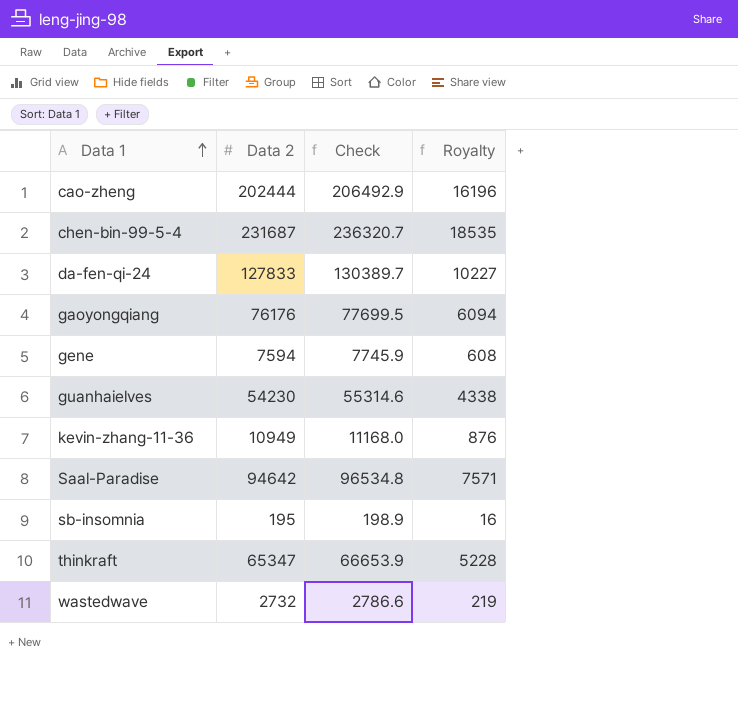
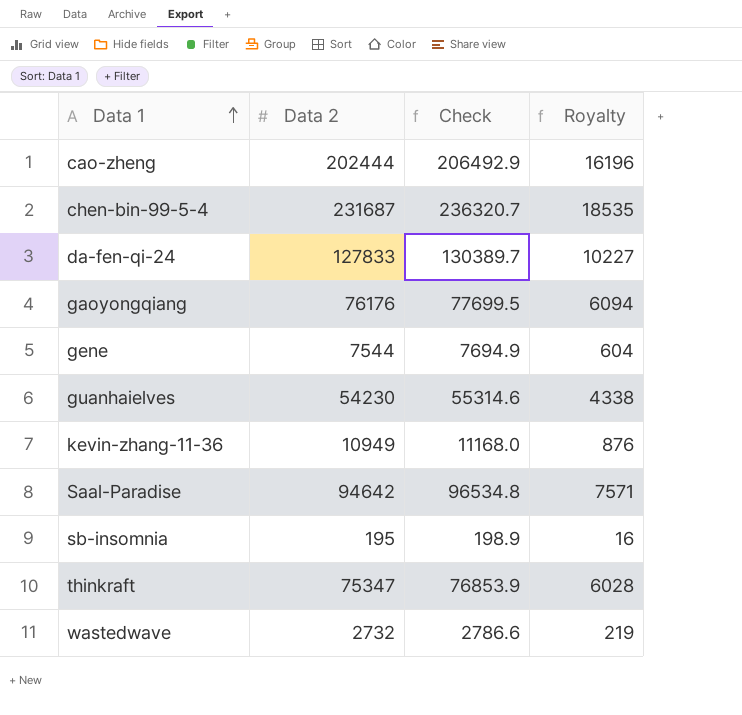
gene | Data 2: 7594 -> 7544
gene | Check: 7745.9 -> 7694.9
gene | Royalty: 608 -> 604
thinkraft | Data 2: 65347 -> 75347
thinkraft | Check: 66653.9 -> 76853.9
thinkraft | Royalty: 5228 -> 6028

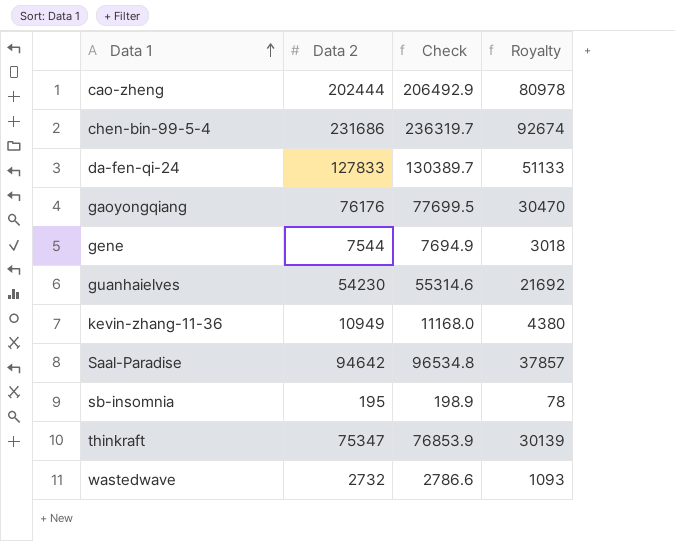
column Royalty | formula: [Data 2] * 0.08 -> [Data 2] * 0.4
chen-bin-99-5-4 | Data 2: 231687 -> 231686
chen-bin-99-5-4 | Check: 236320.7 -> 236319.7

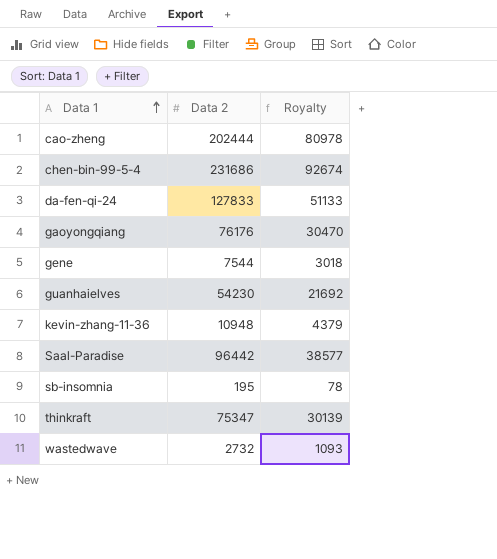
column Check | formula: [Data 2] * 1.02 -> none
kevin-zhang-11-36 | Data 2: 10949 -> 10948
kevin-zhang-11-36 | Royalty: 4380 -> 4379
Saal-Paradise | Data 2: 94642 -> 96442
Saal-Paradise | Royalty: 37857 -> 38577

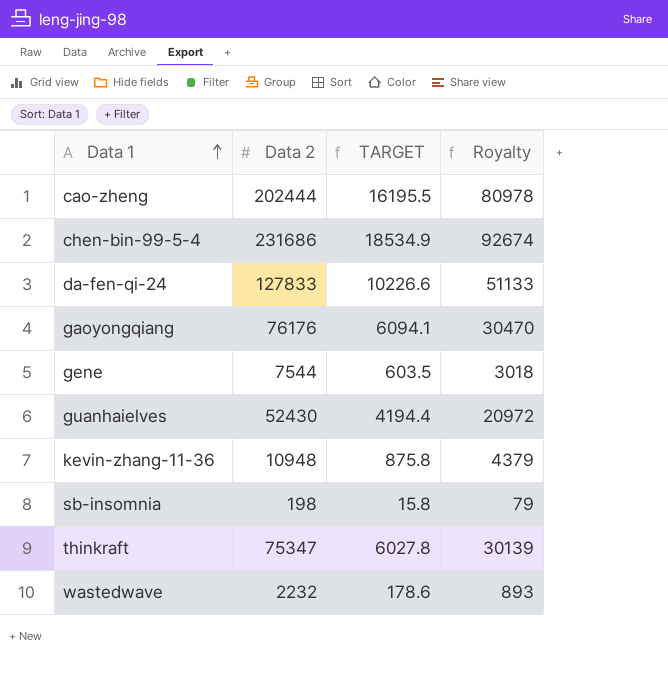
column TARGET | formula: none -> [Data 2] * 0.08
row Saal-Paradise: 96442 | 38577 -> none
guanhaielves | Data 2: 54230 -> 52430
guanhaielves | Royalty: 21692 -> 20972
sb-insomnia | Data 2: 195 -> 198
sb-insomnia | Royalty: 78 -> 79
wastedwave | Data 2: 2732 -> 2232
wastedwave | Royalty: 1093 -> 893

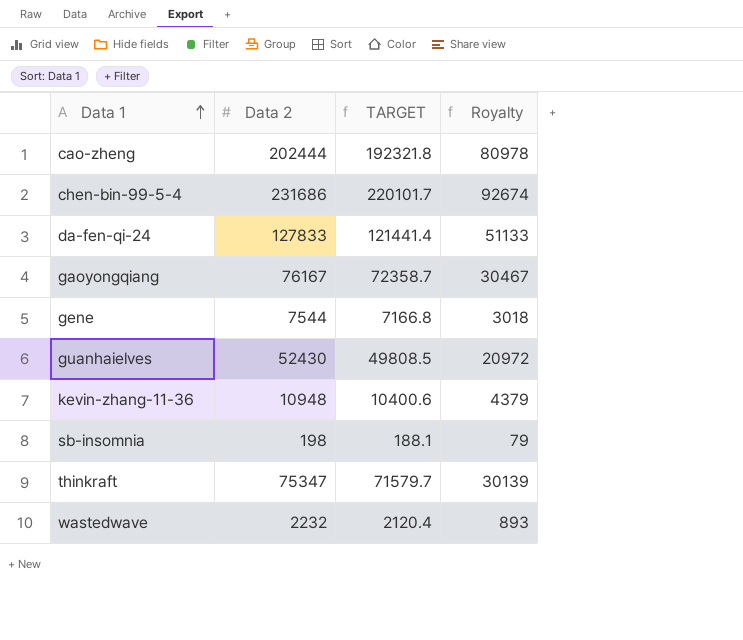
column TARGET | formula: [Data 2] * 0.08 -> [Data 2] * 0.95
gaoyongqiang | Data 2: 76176 -> 76167
gaoyongqiang | Royalty: 30470 -> 30467

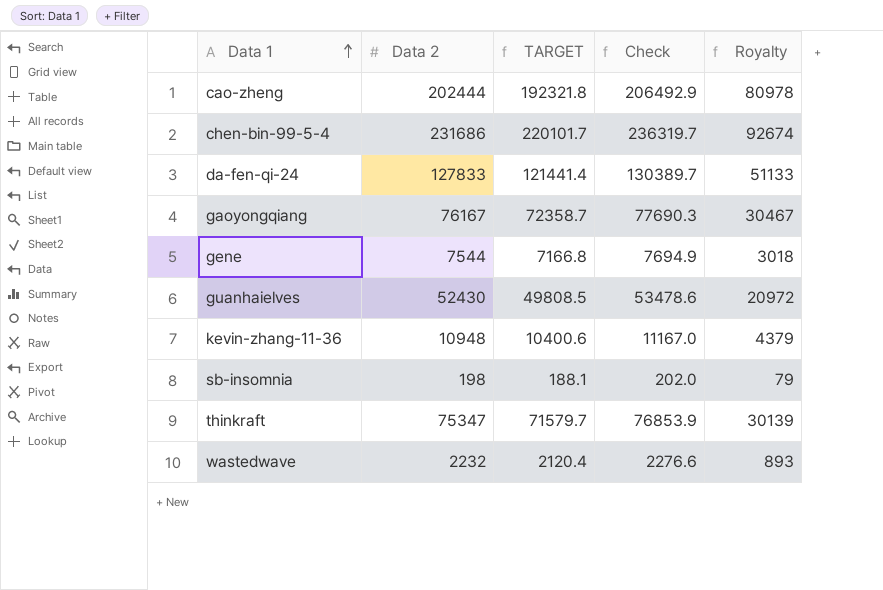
column Check | formula: none -> [Data 2] * 1.02

